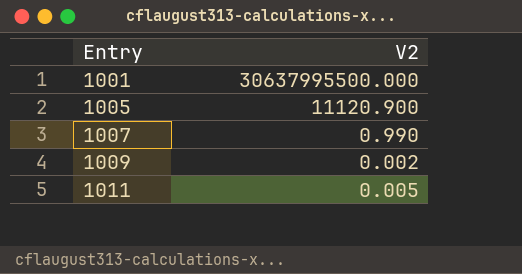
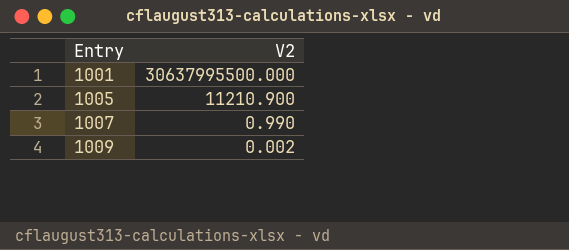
row 1011: 0.005 -> none
1005 | V2: 11120.900 -> 11210.900

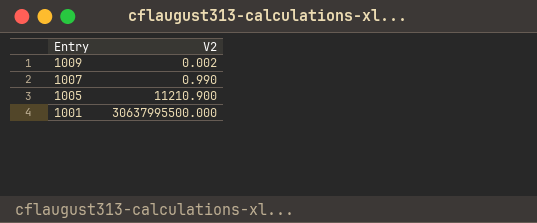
row order: Entry ascending -> Entry descending

